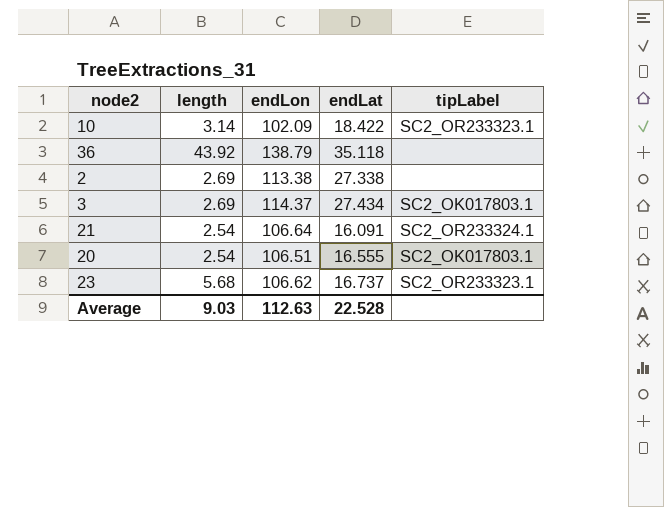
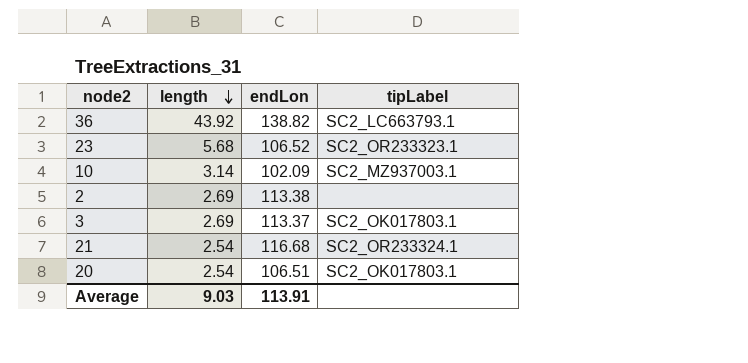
row order: none -> length descending
column endLat | position: 4 -> none
36 | endLon: 138.79 -> 138.82
36 | tipLabel: none -> SC2_LC663793.1
23 | endLon: 106.62 -> 106.52
10 | tipLabel: SC2_OR233323.1 -> SC2_MZ937003.1
3 | endLon: 114.37 -> 113.37
21 | endLon: 106.64 -> 116.68
Average | endLon: 112.63 -> 113.91

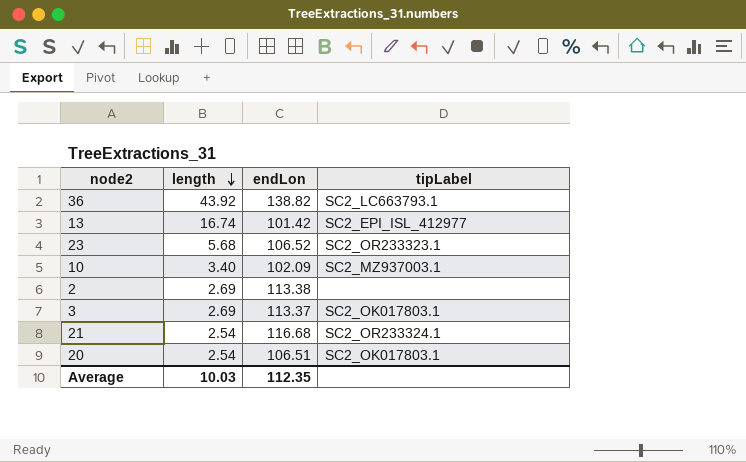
row 13: none -> 16.74 | 101.42 | SC2_EPI_ISL_412977
10 | length: 3.14 -> 3.40
Average | length: 9.03 -> 10.03
Average | endLon: 113.91 -> 112.35

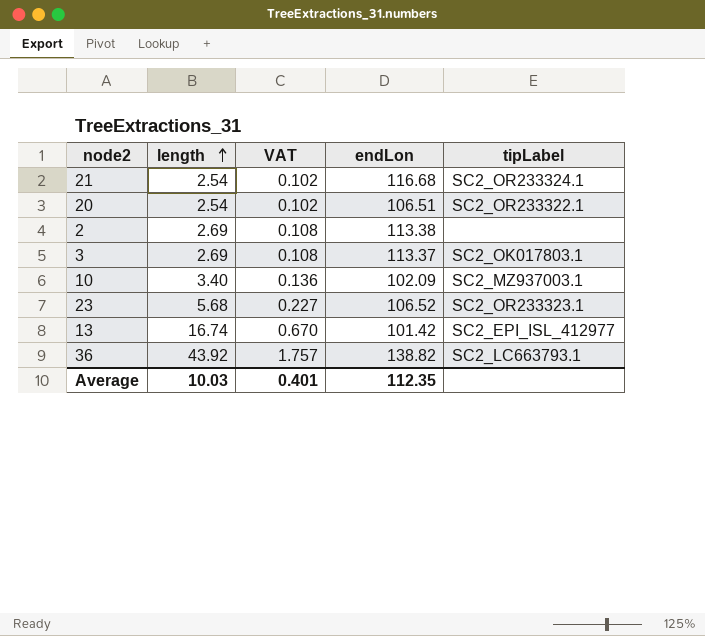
row order: length descending -> length ascending
column VAT | formula: none -> [length] * 0.04
20 | tipLabel: SC2_OK017803.1 -> SC2_OR233322.1

